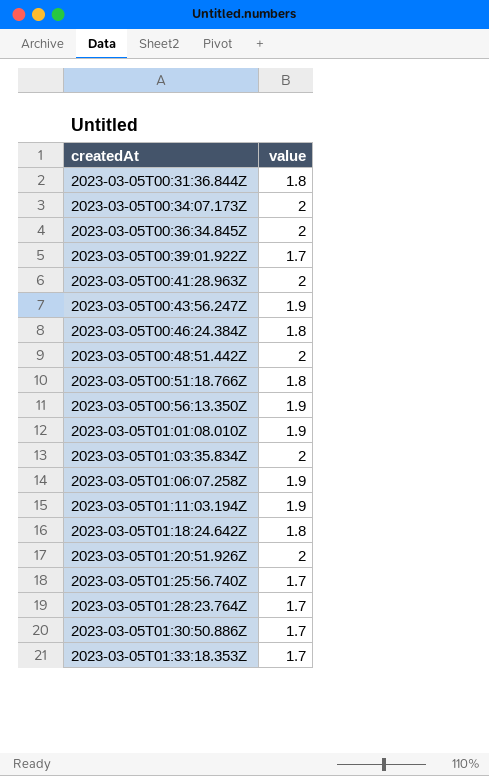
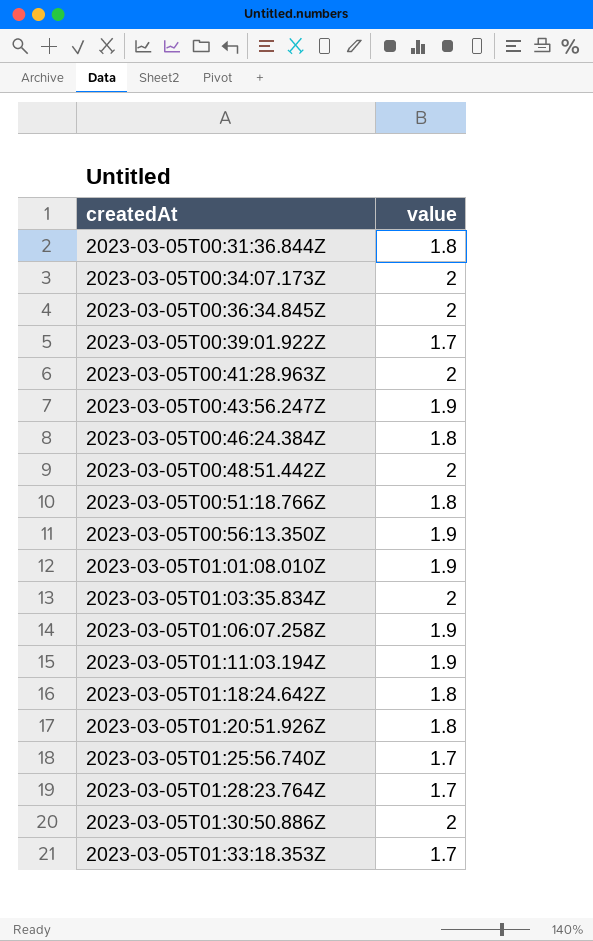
2023-03-05T01:20:51.926Z | value: 2 -> 1.8
2023-03-05T01:30:50.886Z | value: 1.7 -> 2

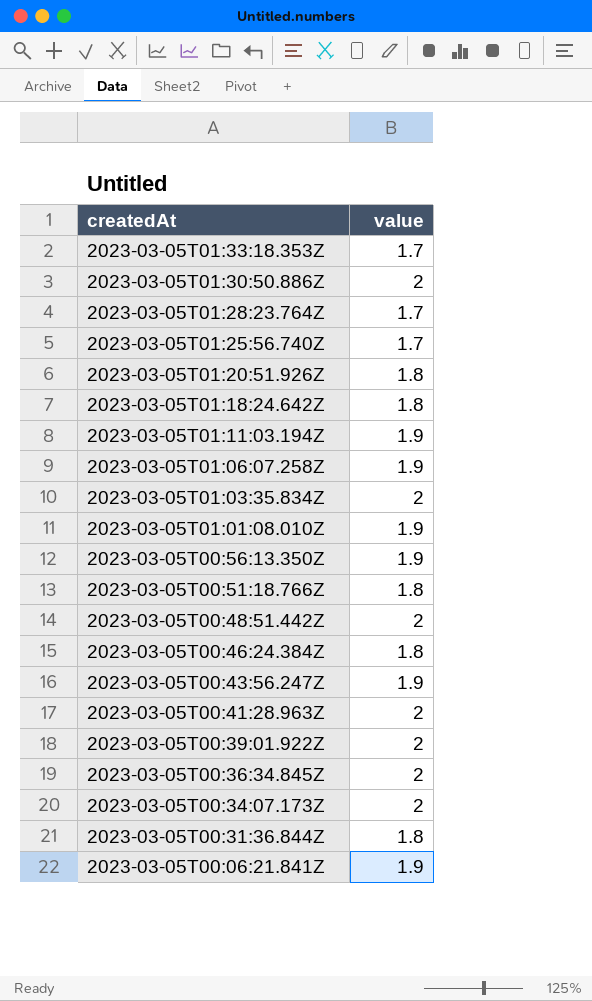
row order: createdAt ascending -> createdAt descending
2023-03-05T00:39:01.922Z | value: 1.7 -> 2
row 2023-03-05T00:06:21.841Z: none -> 1.9

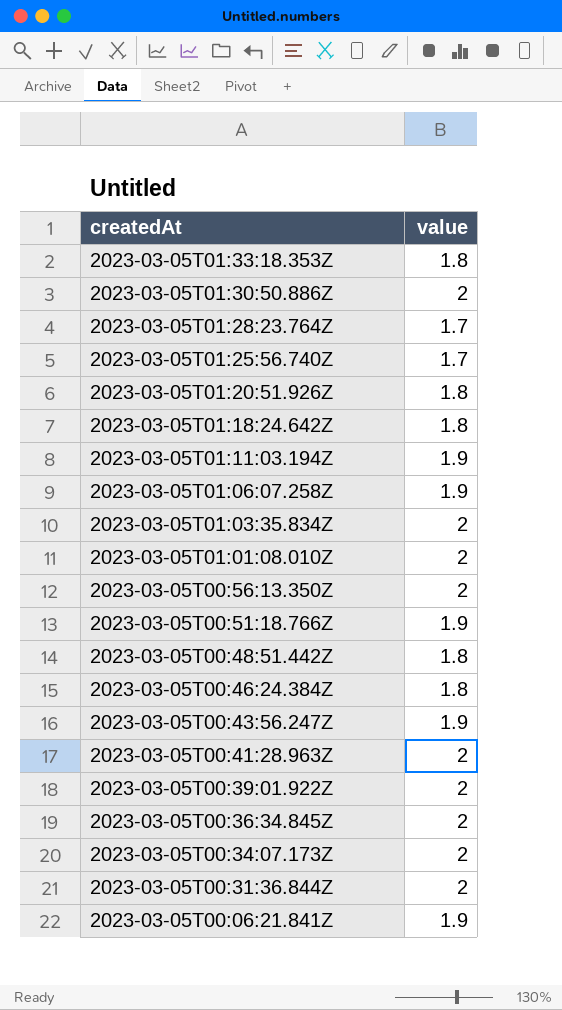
2023-03-05T01:33:18.353Z | value: 1.7 -> 1.8
2023-03-05T01:01:08.010Z | value: 1.9 -> 2
2023-03-05T00:56:13.350Z | value: 1.9 -> 2
2023-03-05T00:51:18.766Z | value: 1.8 -> 1.9
2023-03-05T00:48:51.442Z | value: 2 -> 1.8
2023-03-05T00:31:36.844Z | value: 1.8 -> 2

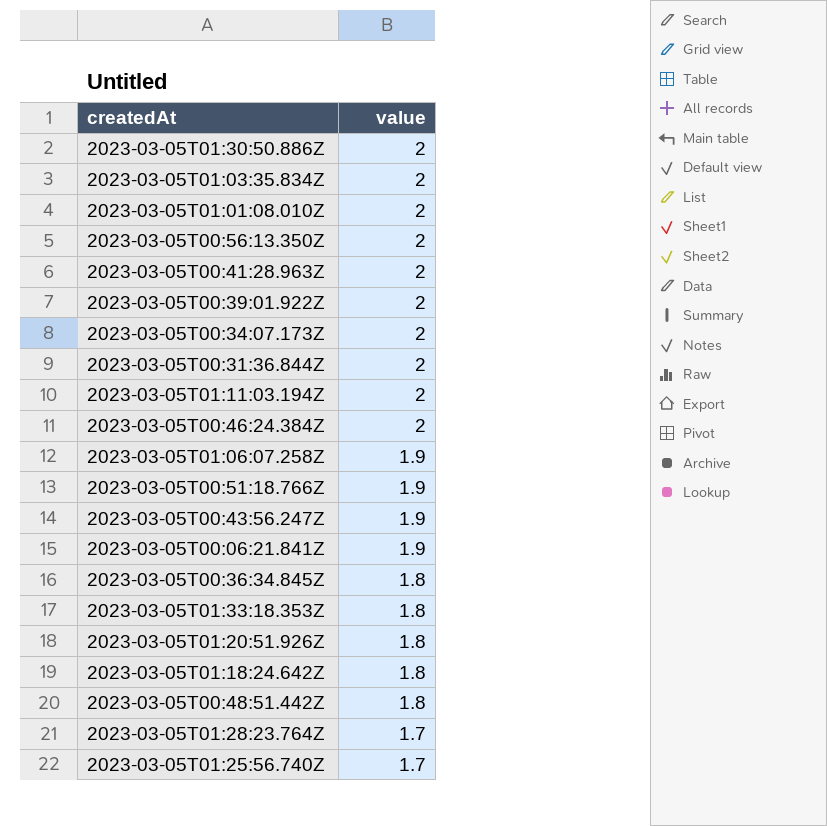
row order: createdAt descending -> value descending
2023-03-05T01:11:03.194Z | value: 1.9 -> 2
2023-03-05T00:46:24.384Z | value: 1.8 -> 2
2023-03-05T00:36:34.845Z | value: 2 -> 1.8

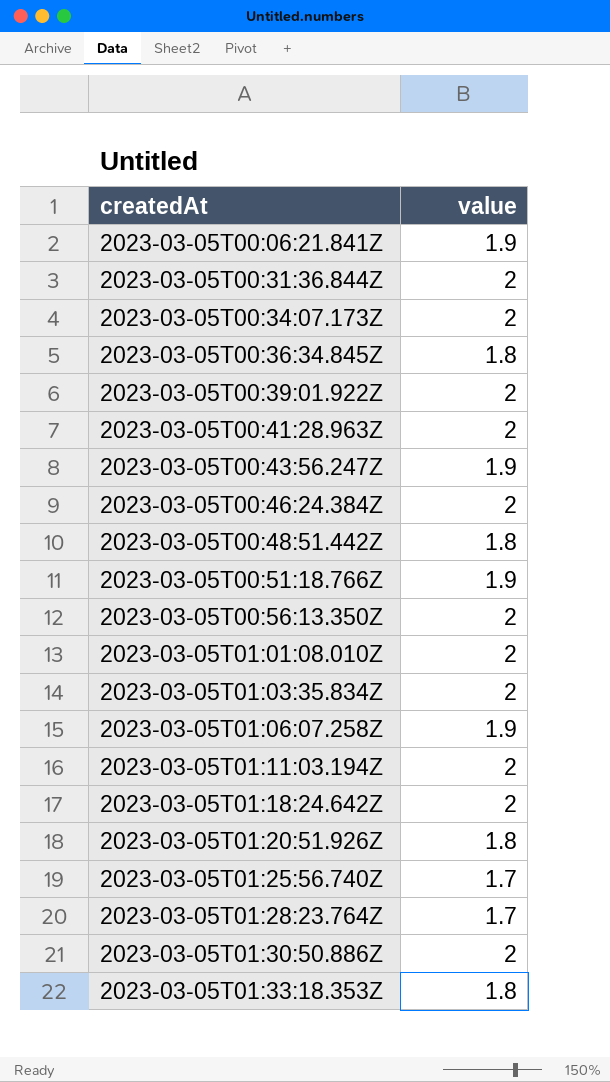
row order: value descending -> createdAt ascending
2023-03-05T01:18:24.642Z | value: 1.8 -> 2

